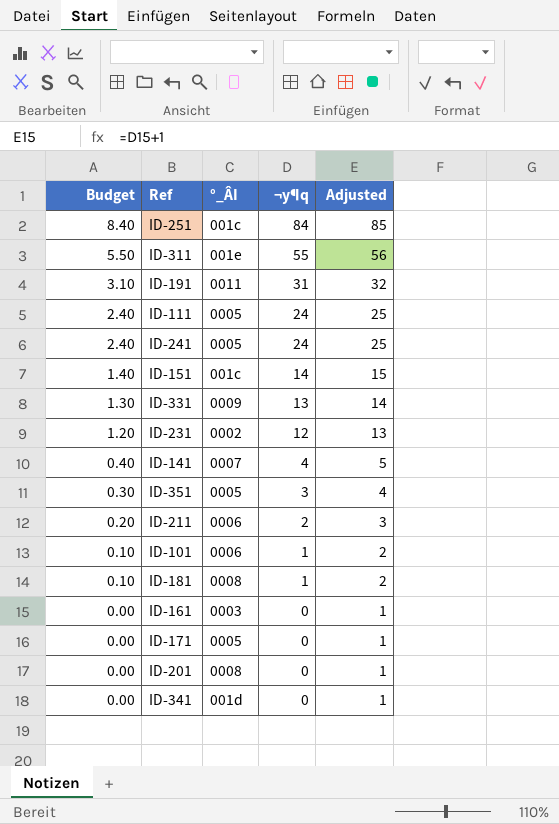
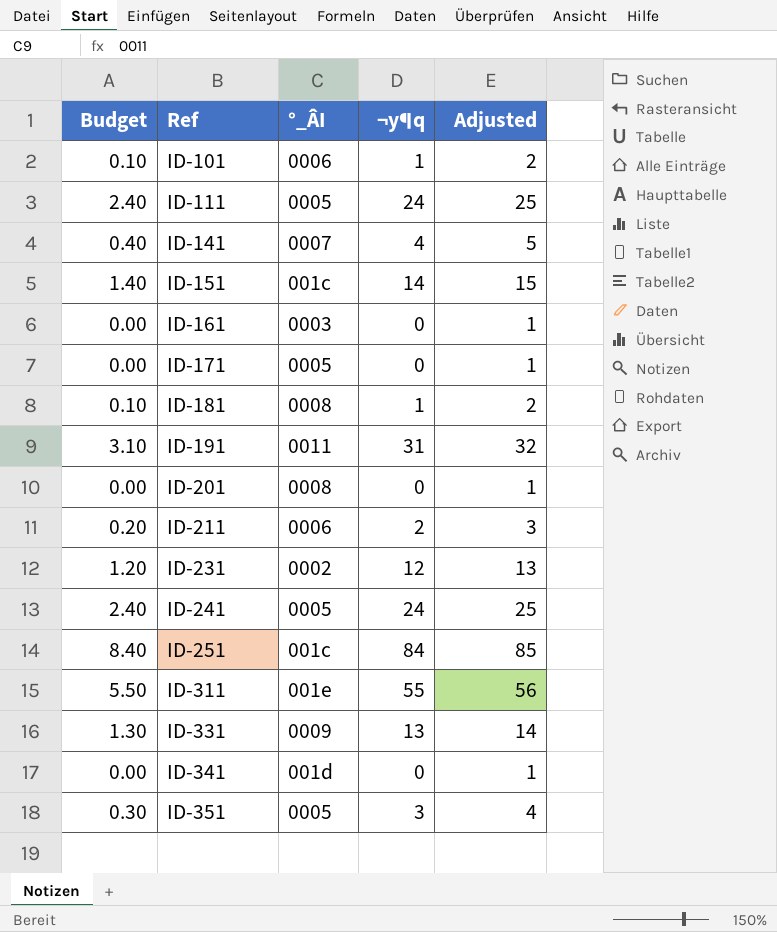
row order: Budget descending -> Ref ascending

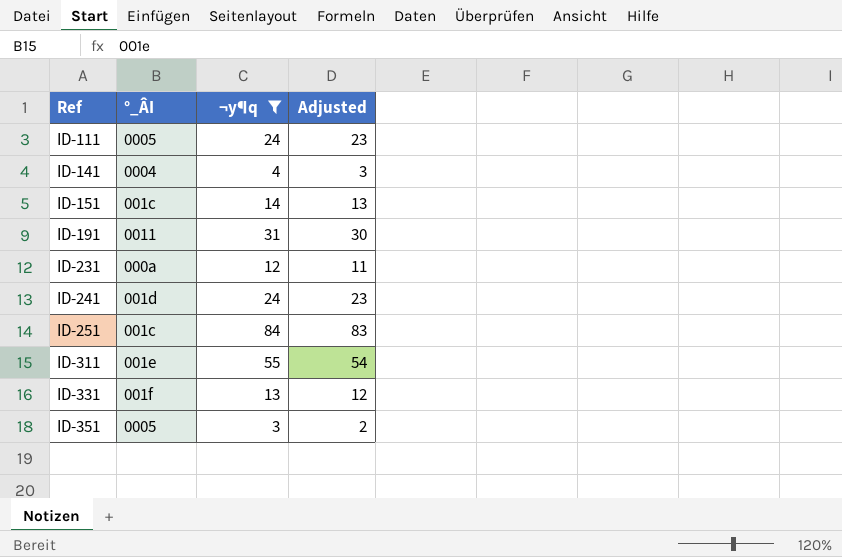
filter: none -> ¬y¶q >= 3
column Budget | formula: [¬y¶q] * 0.1 -> none
column Adjusted | formula: [¬y¶q] + 1 -> [¬y¶q] - 1
ID-141 | °_ÂI: 0007 -> 0004
ID-231 | °_ÂI: 0002 -> 000a
ID-241 | °_ÂI: 0005 -> 001d
ID-331 | °_ÂI: 0009 -> 001f

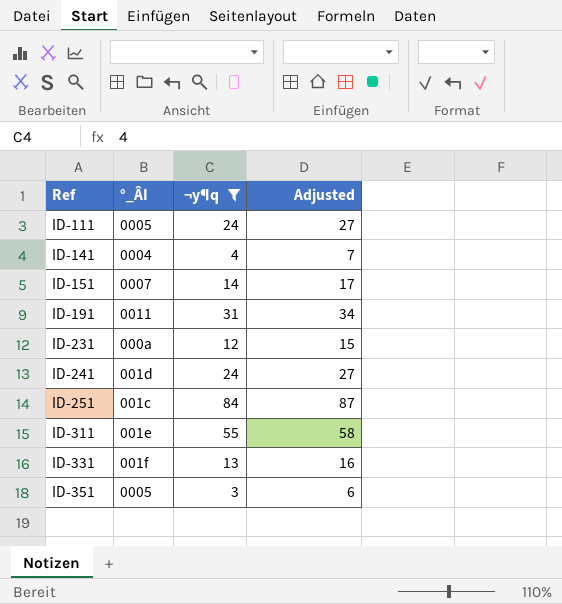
column Adjusted | formula: [¬y¶q] - 1 -> [¬y¶q] + 3
ID-151 | °_ÂI: 001c -> 0007

